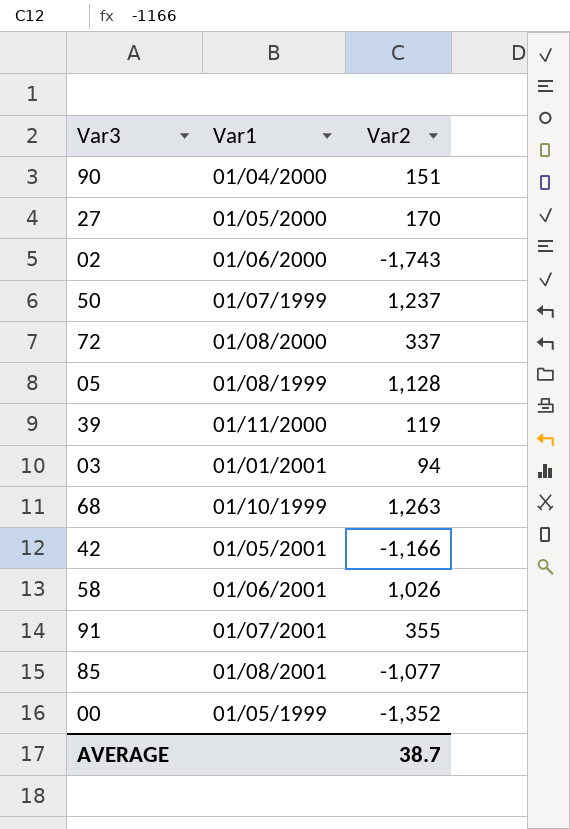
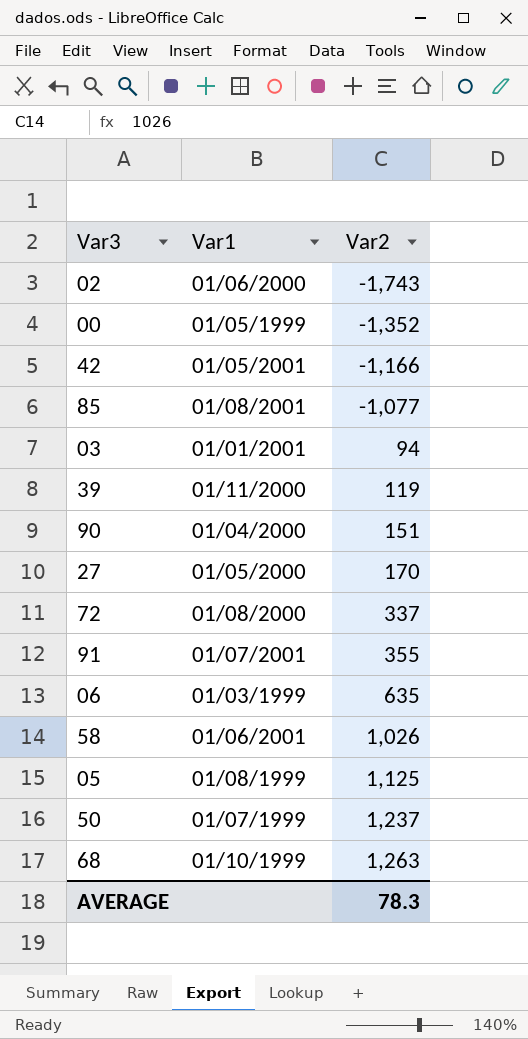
row order: none -> Var2 ascending
row 06: none -> 01/03/1999 | 635
05 | Var2: 1,128 -> 1,125
AVERAGE | Var2: 38.7 -> 78.3

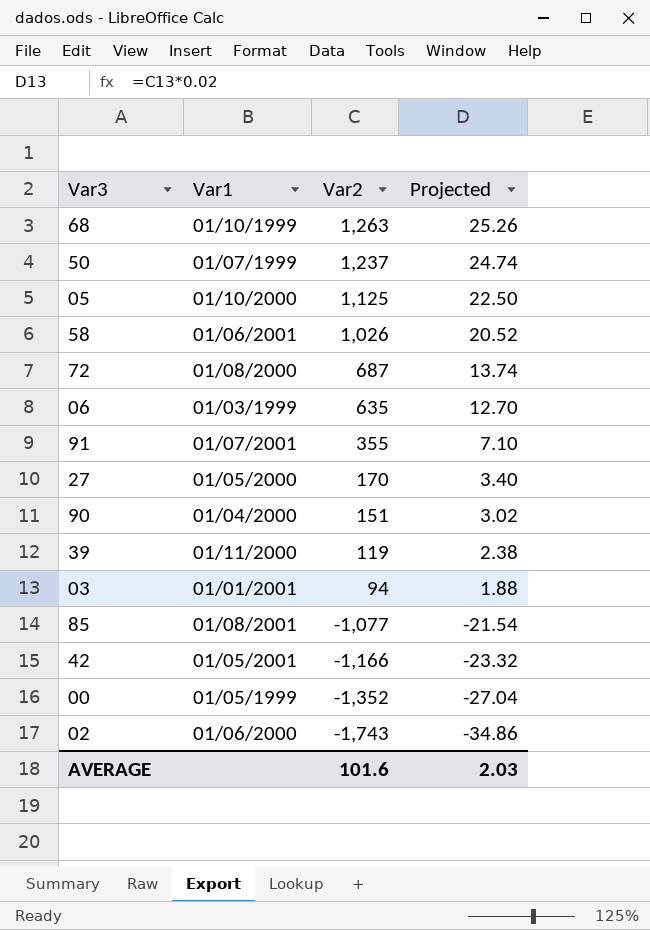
row order: Var2 ascending -> Var2 descending
column Projected | formula: none -> [Var2] * 0.02
05 | Var1: 01/08/1999 -> 01/10/2000
72 | Var2: 337 -> 687
AVERAGE | Var2: 78.3 -> 101.6

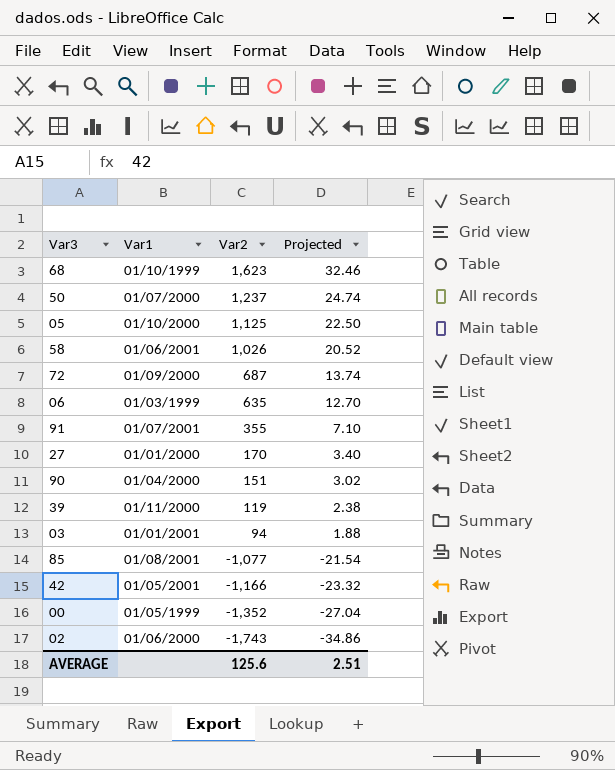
68 | Var2: 1,263 -> 1,623
68 | Projected: 25.26 -> 32.46
50 | Var1: 01/07/1999 -> 01/07/2000
72 | Var1: 01/08/2000 -> 01/09/2000
27 | Var1: 01/05/2000 -> 01/01/2000
AVERAGE | Var2: 101.6 -> 125.6
AVERAGE | Projected: 2.03 -> 2.51

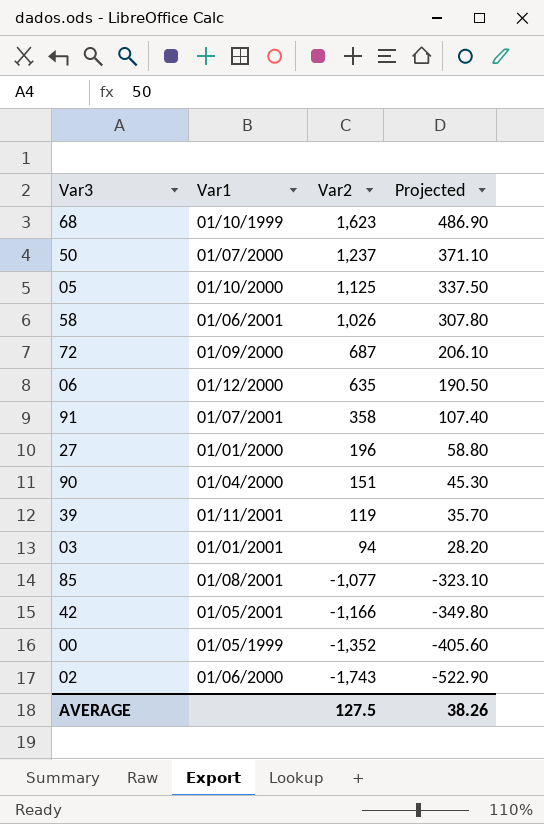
column Projected | formula: [Var2] * 0.02 -> [Var2] * 0.3
06 | Var1: 01/03/1999 -> 01/12/2000
91 | Var2: 355 -> 358
27 | Var2: 170 -> 196
39 | Var1: 01/11/2000 -> 01/11/2001
AVERAGE | Var2: 125.6 -> 127.5
AVERAGE | Projected: 2.51 -> 38.26

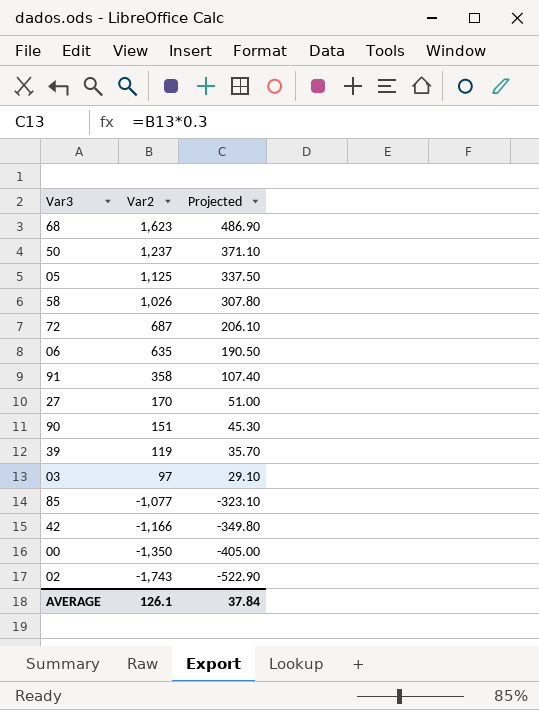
column Var1 | position: 2 -> none
27 | Var2: 196 -> 170
27 | Projected: 58.80 -> 51.00
03 | Var2: 94 -> 97
03 | Projected: 28.20 -> 29.10
00 | Var2: -1,352 -> -1,350
00 | Projected: -405.60 -> -405.00
AVERAGE | Var2: 127.5 -> 126.1
AVERAGE | Projected: 38.26 -> 37.84

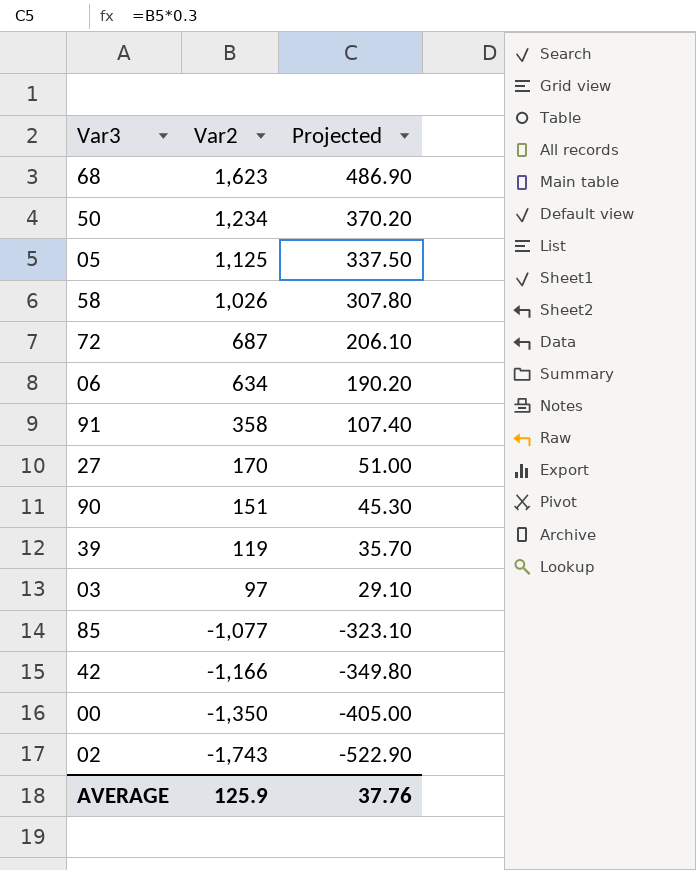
50 | Var2: 1,237 -> 1,234
50 | Projected: 371.10 -> 370.20
06 | Var2: 635 -> 634
06 | Projected: 190.50 -> 190.20
AVERAGE | Var2: 126.1 -> 125.9
AVERAGE | Projected: 37.84 -> 37.76

